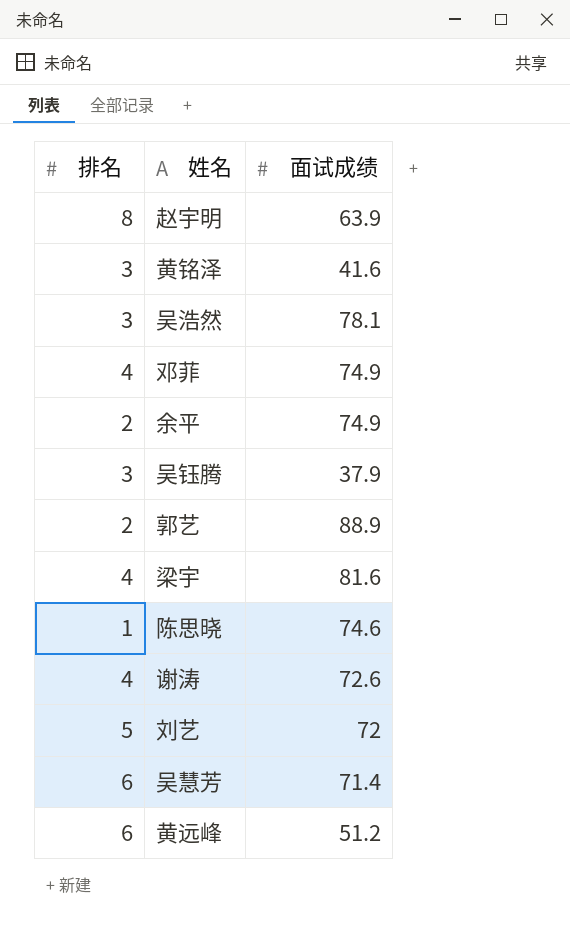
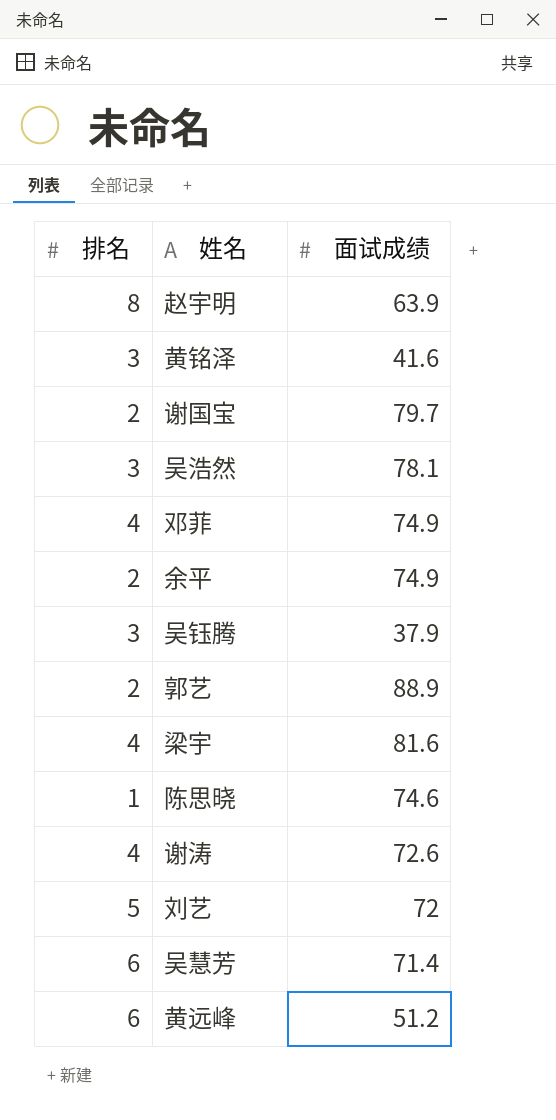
row 谢国宝: none -> 2 | 79.7

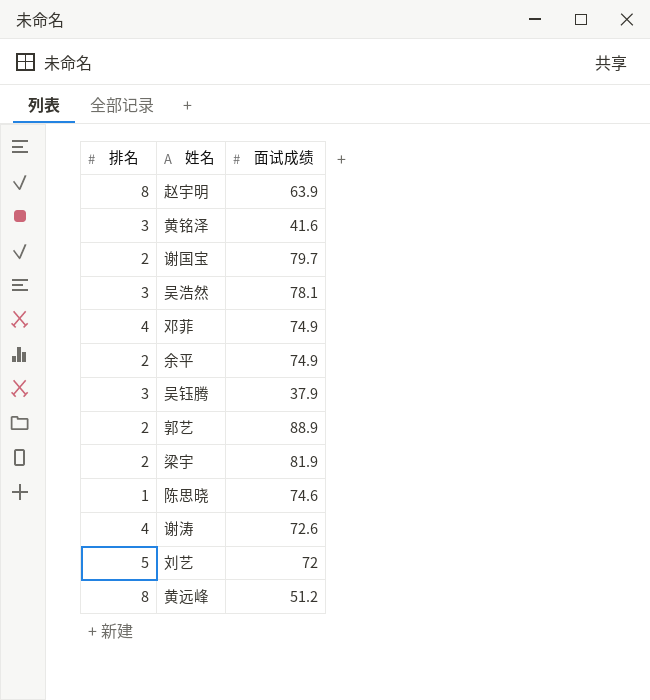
row 吴慧芳: 6 | 71.4 -> none
梁宇 | 排名: 4 -> 2
梁宇 | 面试成绩: 81.6 -> 81.9
黄远峰 | 排名: 6 -> 8

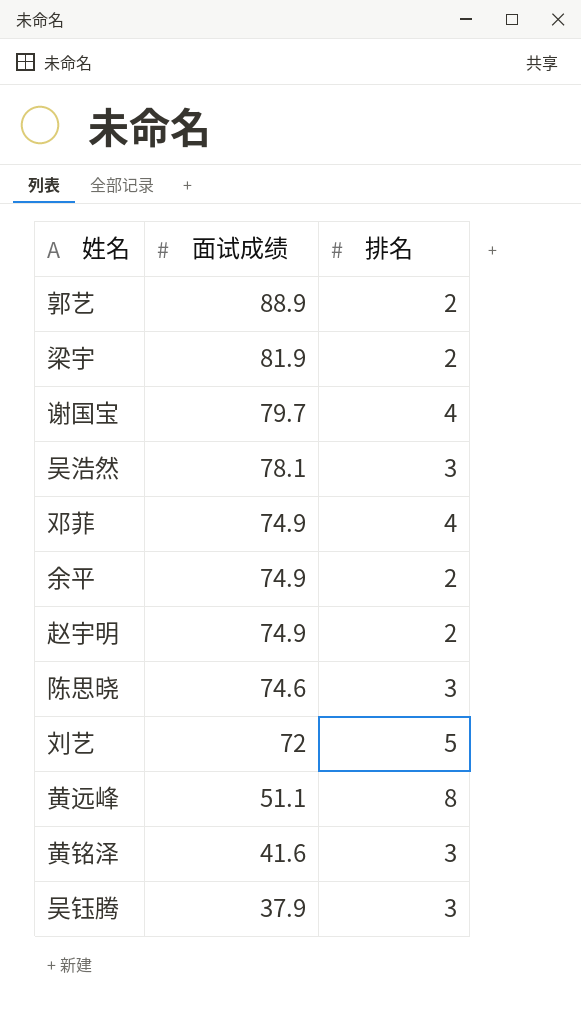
row order: none -> 面试成绩 descending
column 排名 | position: 1 -> 3
row 谢涛: 4 | 72.6 -> none
谢国宝 | 排名: 2 -> 4
赵宇明 | 面试成绩: 63.9 -> 74.9
赵宇明 | 排名: 8 -> 2
陈思晓 | 排名: 1 -> 3
黄远峰 | 面试成绩: 51.2 -> 51.1

